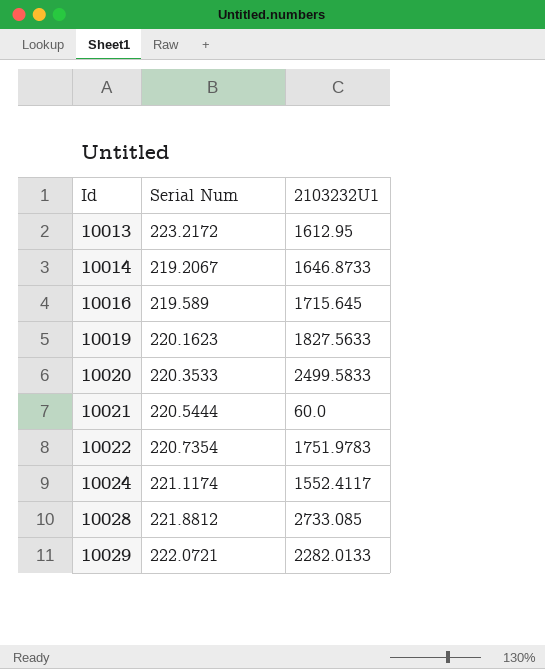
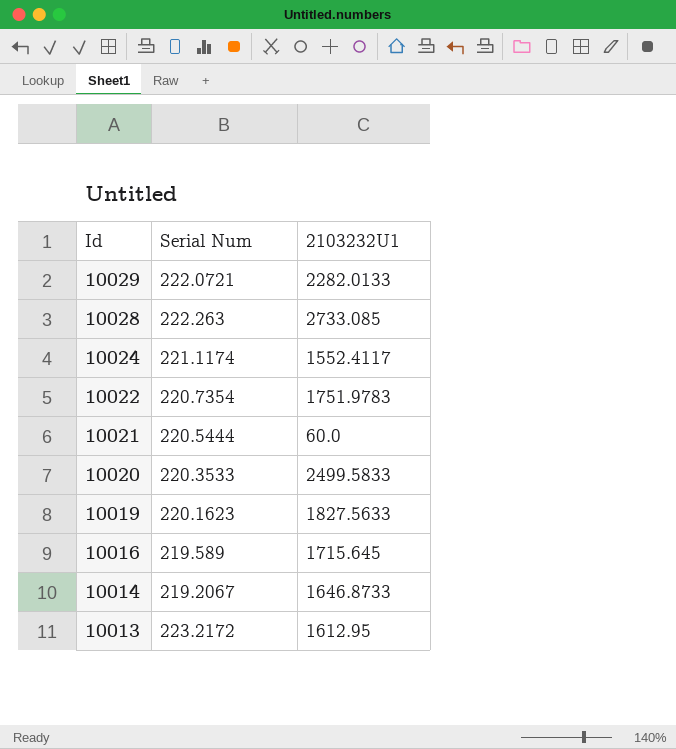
row order: Id ascending -> Id descending
10028 | Serial Num: 221.8812 -> 222.263

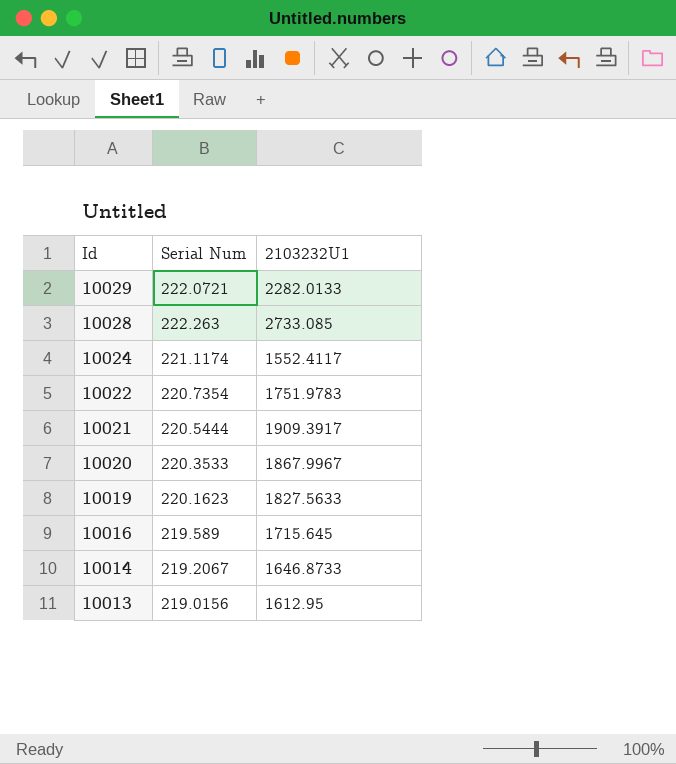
10021 | 2103232U1: 60.0 -> 1909.3917
10020 | 2103232U1: 2499.5833 -> 1867.9967
10013 | Serial Num: 223.2172 -> 219.0156

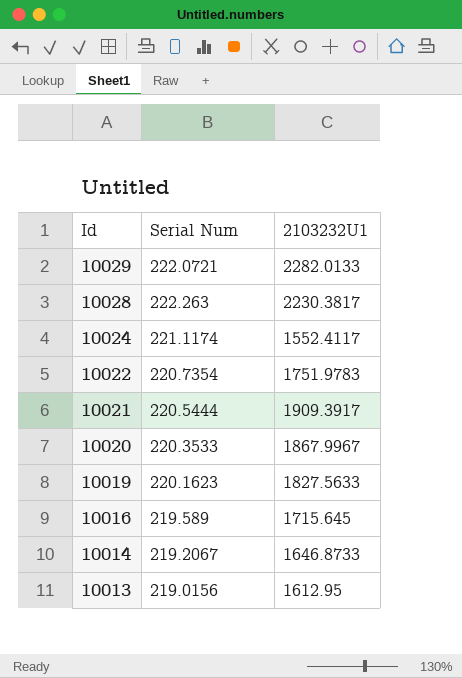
10028 | 2103232U1: 2733.085 -> 2230.3817

